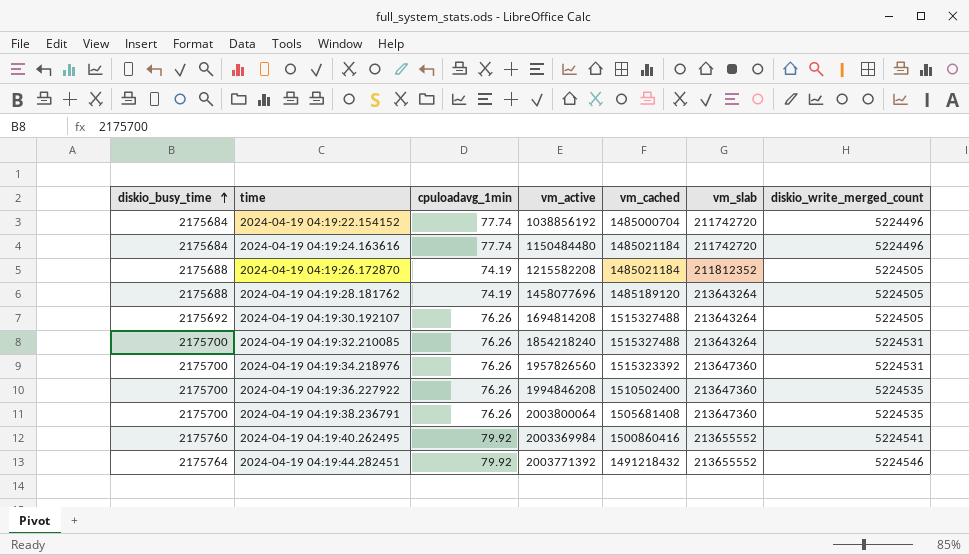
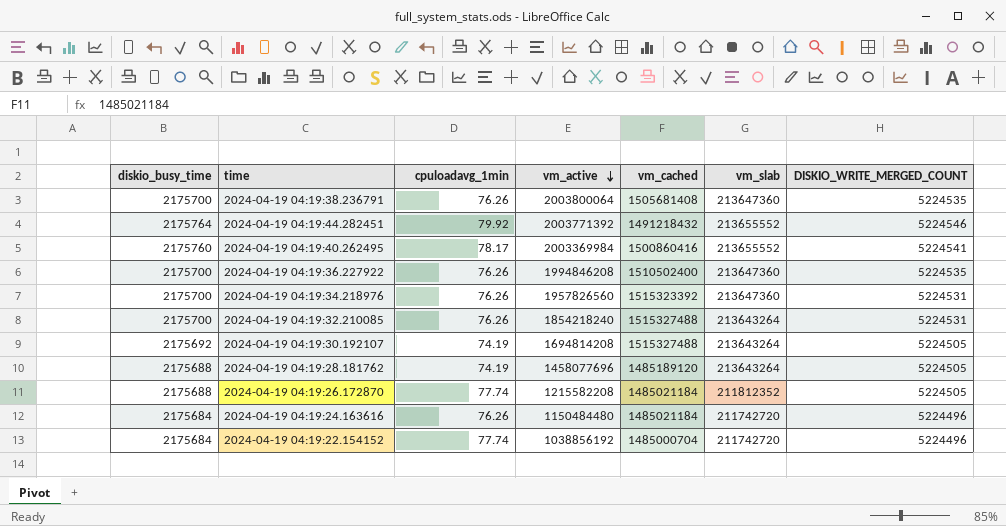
row order: diskio_busy_time ascending -> vm_active descending
column name: diskio_write_merged_count -> DISKIO_WRITE_MERGED_COUNT
2024-04-19 04:19:40.262495 | cpuloadavg_1min: 79.92 -> 78.17
2024-04-19 04:19:30.192107 | cpuloadavg_1min: 76.26 -> 74.19
2024-04-19 04:19:26.172870 | cpuloadavg_1min: 74.19 -> 77.74
2024-04-19 04:19:24.163616 | cpuloadavg_1min: 77.74 -> 76.26

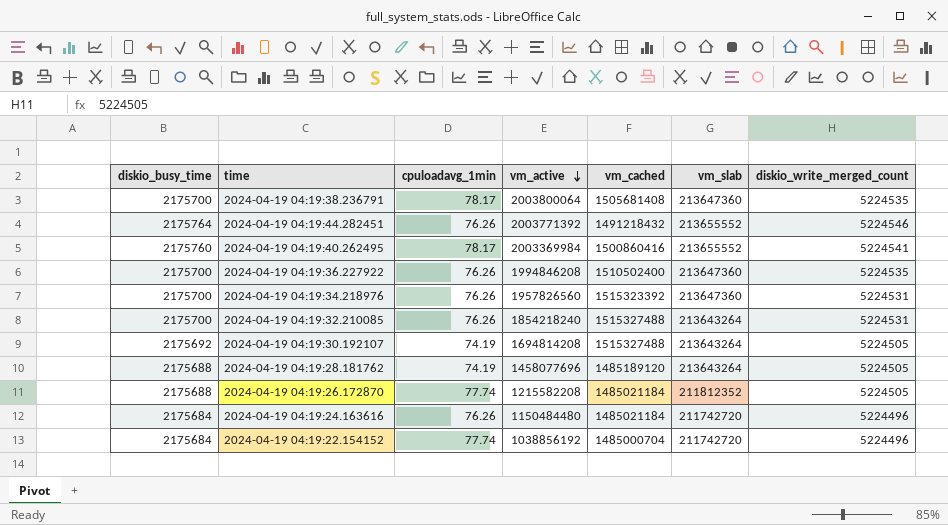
column name: DISKIO_WRITE_MERGED_COUNT -> diskio_write_merged_count
2024-04-19 04:19:38.236791 | cpuloadavg_1min: 76.26 -> 78.17
2024-04-19 04:19:44.282451 | cpuloadavg_1min: 79.92 -> 76.26

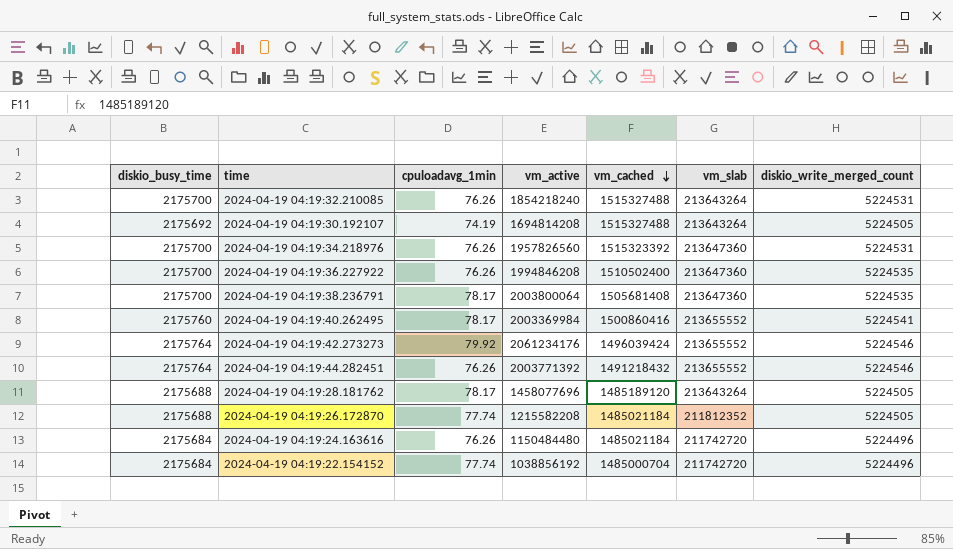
row order: vm_active descending -> vm_cached descending
row 2024-04-19 04:19:42.273273: none -> 2175764 | 79.92 | 2061234176 | 1496039424 | 213655552 | 5224546
2024-04-19 04:19:28.181762 | cpuloadavg_1min: 74.19 -> 78.17

